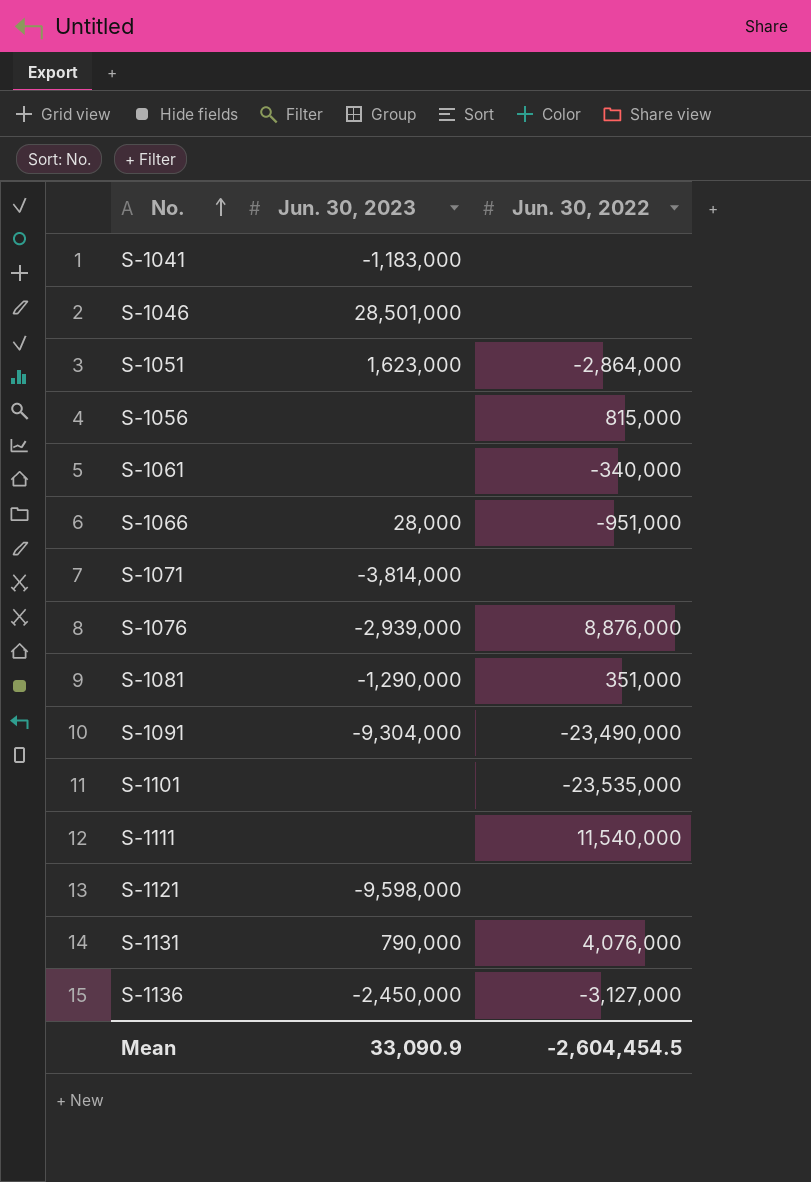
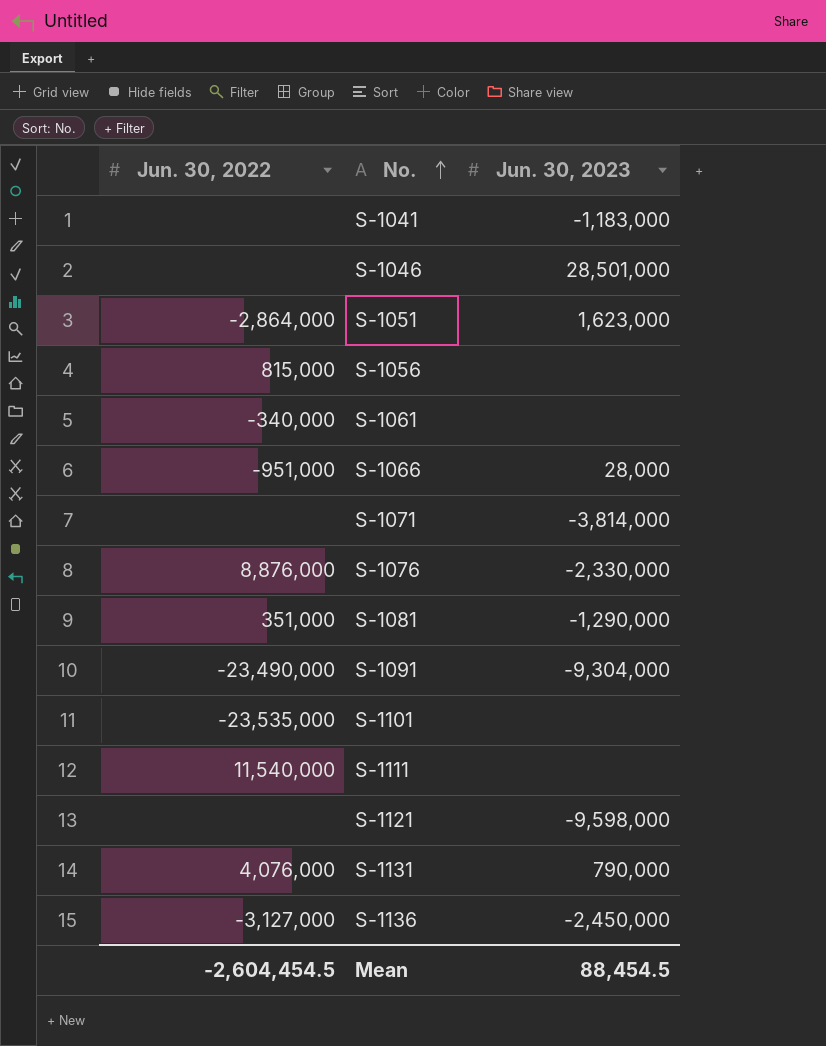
column Jun. 30, 2022 | position: 3 -> 1
S-1076 | Jun. 30, 2023: -2,939,000 -> -2,330,000
Mean | Jun. 30, 2023: 33,090.9 -> 88,454.5

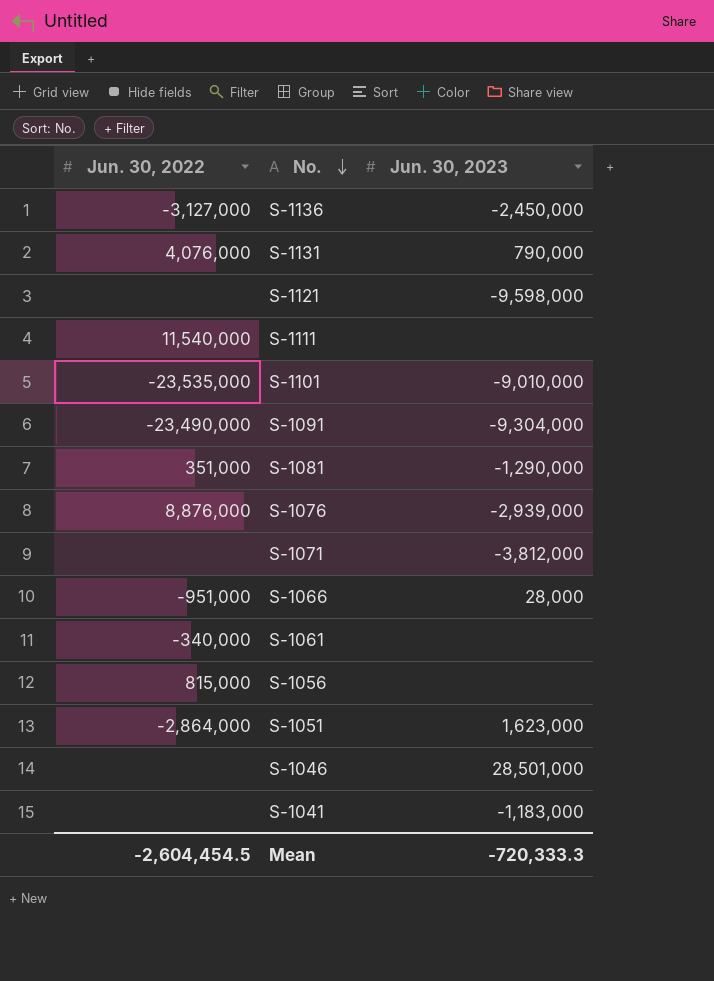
row order: No. ascending -> No. descending
S-1101 | Jun. 30, 2023: none -> -9,010,000
S-1076 | Jun. 30, 2023: -2,330,000 -> -2,939,000
S-1071 | Jun. 30, 2023: -3,814,000 -> -3,812,000
Mean | Jun. 30, 2023: 88,454.5 -> -720,333.3

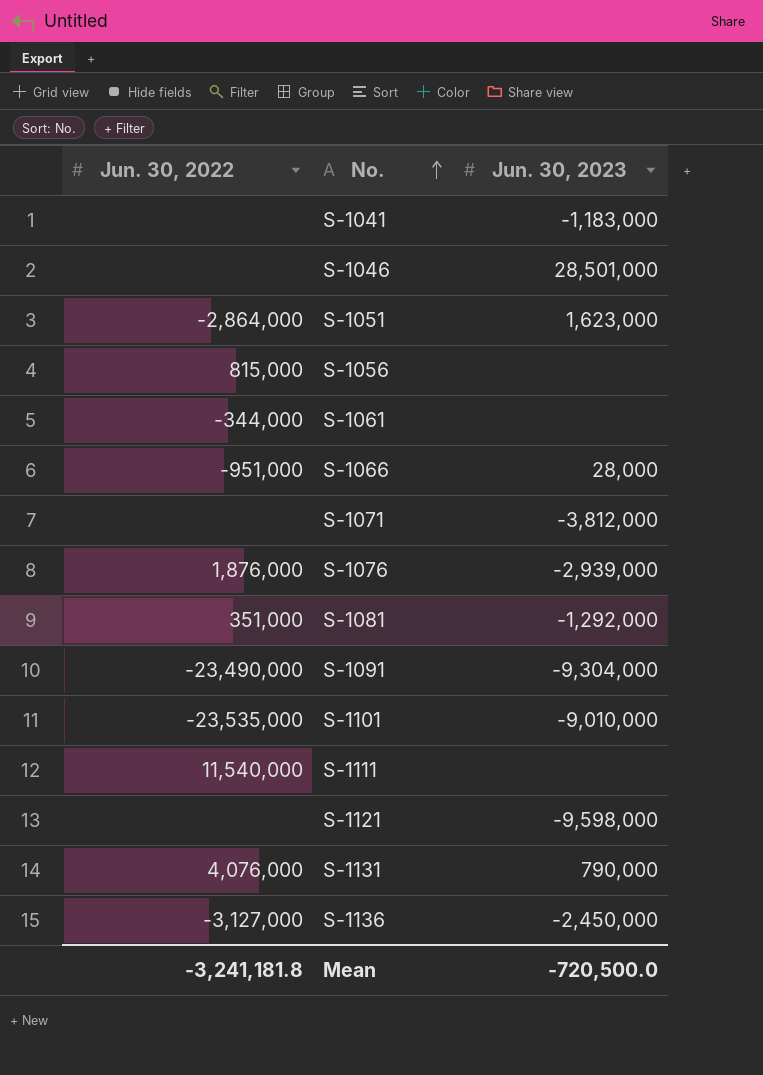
row order: No. descending -> No. ascending
S-1061 | Jun. 30, 2022: -340,000 -> -344,000
S-1076 | Jun. 30, 2022: 8,876,000 -> 1,876,000
S-1081 | Jun. 30, 2023: -1,290,000 -> -1,292,000
Mean | Jun. 30, 2022: -2,604,454.5 -> -3,241,181.8
Mean | Jun. 30, 2023: -720,333.3 -> -720,500.0

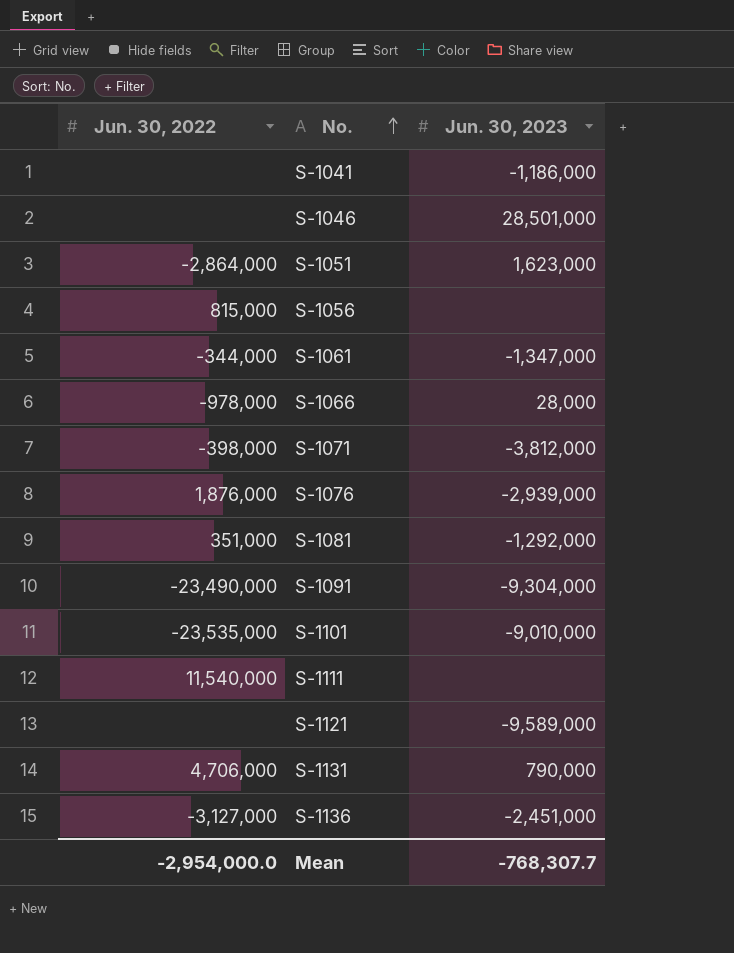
S-1041 | Jun. 30, 2023: -1,183,000 -> -1,186,000
S-1061 | Jun. 30, 2023: none -> -1,347,000
S-1066 | Jun. 30, 2022: -951,000 -> -978,000
S-1071 | Jun. 30, 2022: none -> -398,000
S-1121 | Jun. 30, 2023: -9,598,000 -> -9,589,000
S-1131 | Jun. 30, 2022: 4,076,000 -> 4,706,000
S-1136 | Jun. 30, 2023: -2,450,000 -> -2,451,000
Mean | Jun. 30, 2022: -3,241,181.8 -> -2,954,000.0
Mean | Jun. 30, 2023: -720,500.0 -> -768,307.7

